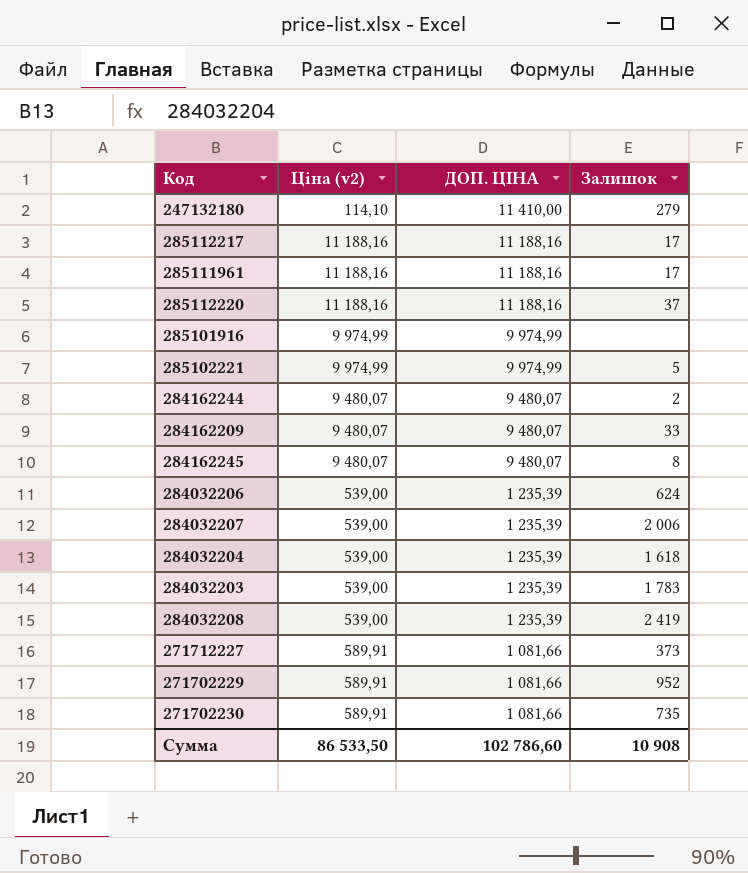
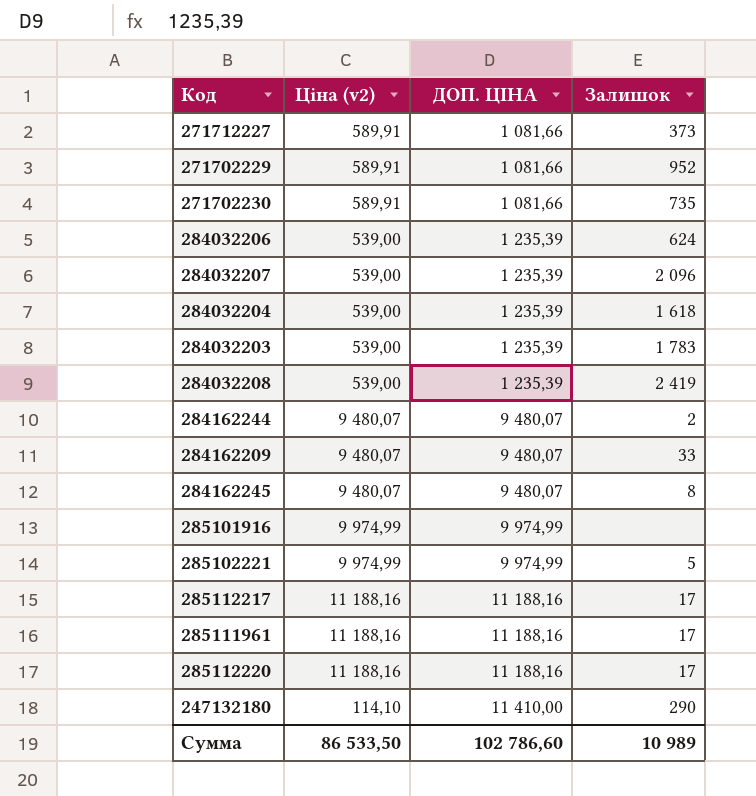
row order: ДОП. ЦІНА descending -> ДОП. ЦІНА ascending
284032207 | Залишок: 2 006 -> 2 096
285112220 | Залишок: 37 -> 17
247132180 | Залишок: 279 -> 290
Сумма | Залишок: 10 908 -> 10 989

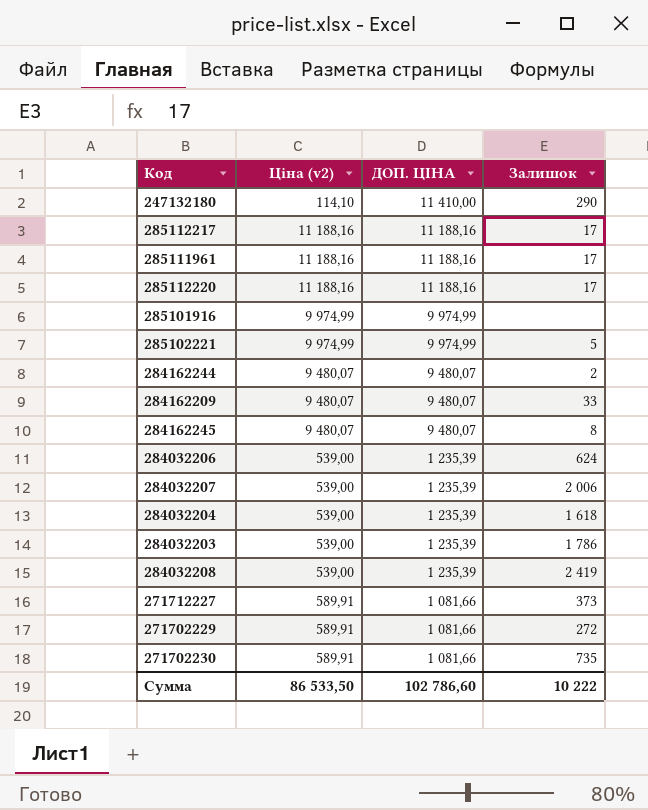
row order: ДОП. ЦІНА ascending -> ДОП. ЦІНА descending
284032207 | Залишок: 2 096 -> 2 006
284032203 | Залишок: 1 783 -> 1 786
271702229 | Залишок: 952 -> 272
Сумма | Залишок: 10 989 -> 10 222

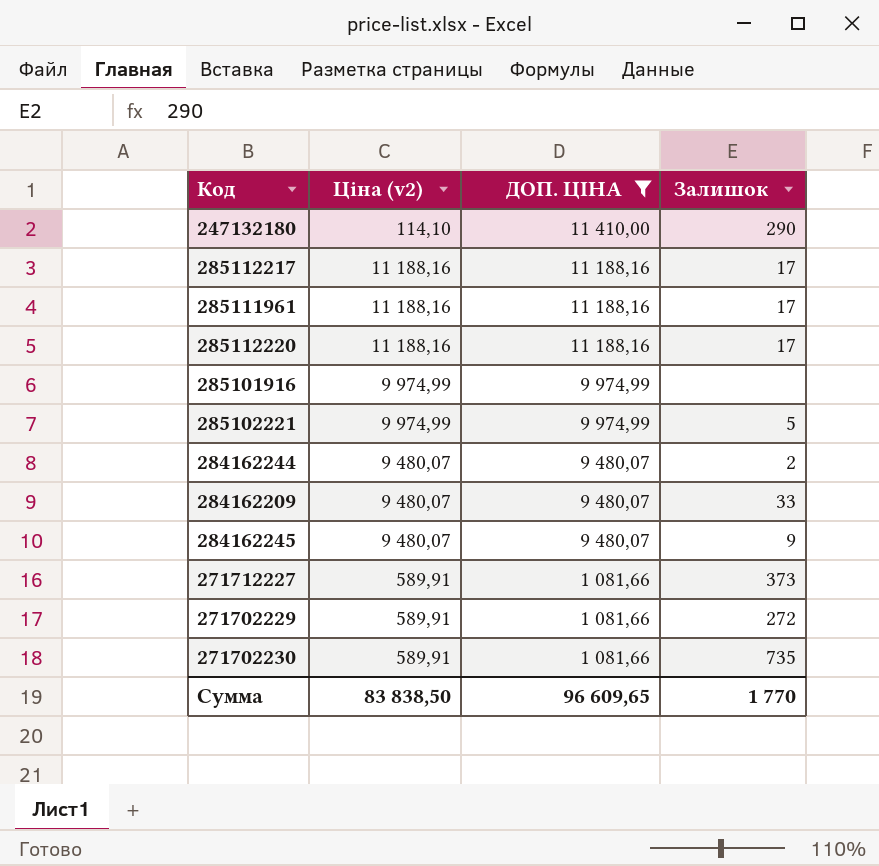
filter: none -> ДОП. ЦІНА != 1 235,39
284162245 | Залишок: 8 -> 9
Сумма | Ціна (v2): 86 533,50 -> 83 838,50
Сумма | ДОП. ЦІНА: 102 786,60 -> 96 609,65
Сумма | Залишок: 10 222 -> 1 770

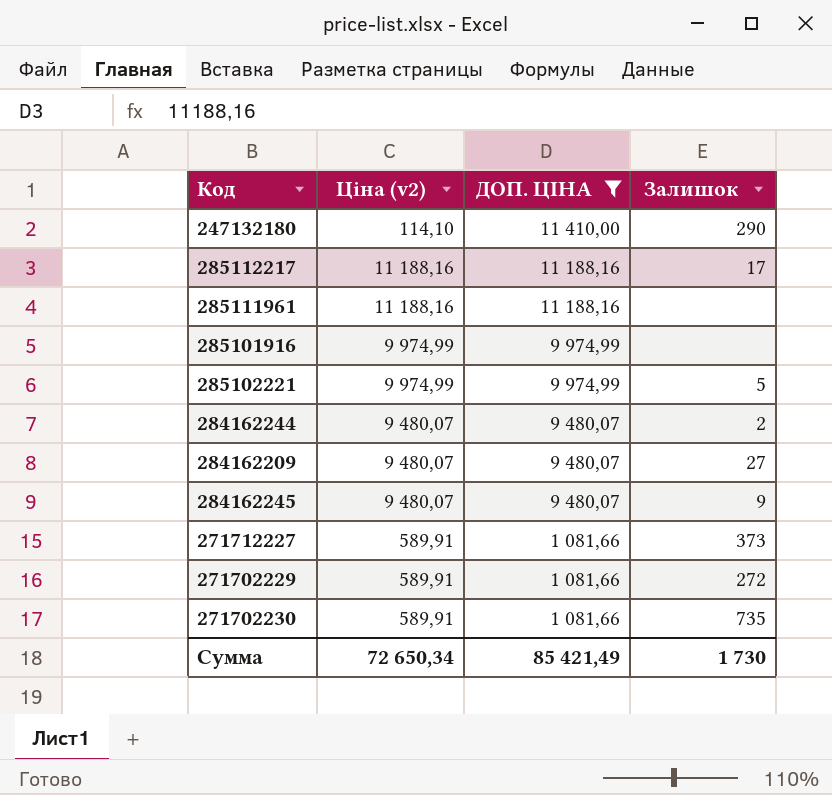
row 285112220: 11 188,16 | 11 188,16 | 17 -> none
285111961 | Залишок: 17 -> none
284162209 | Залишок: 33 -> 27
Сумма | Ціна (v2): 83 838,50 -> 72 650,34
Сумма | ДОП. ЦІНА: 96 609,65 -> 85 421,49
Сумма | Залишок: 1 770 -> 1 730

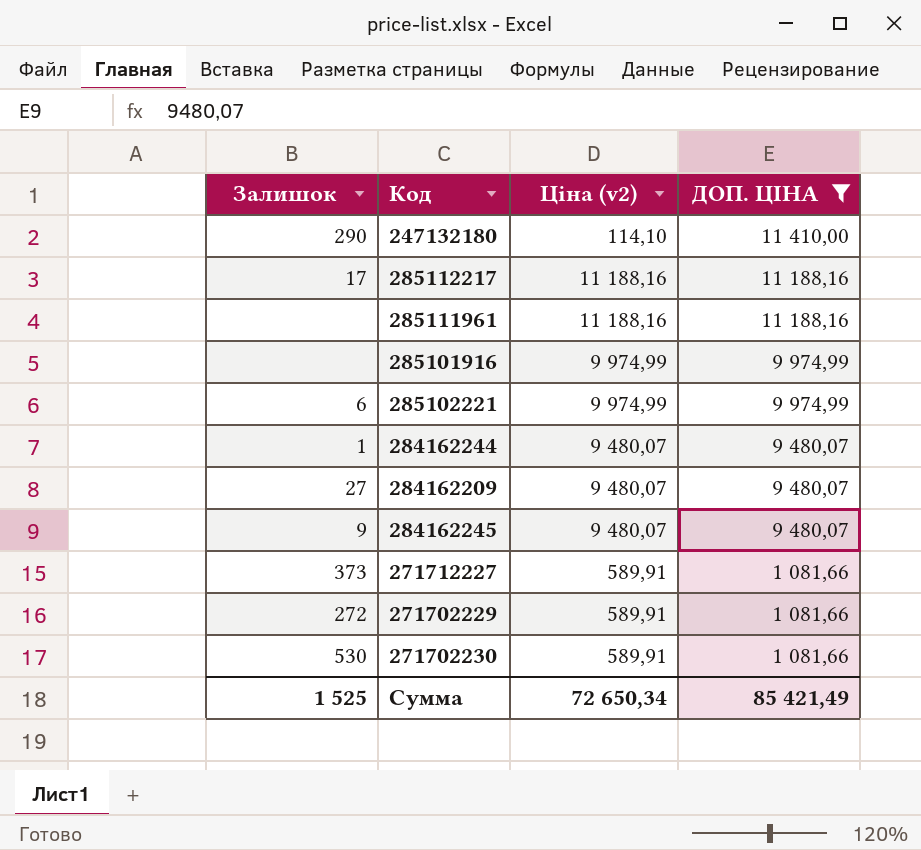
column Залишок | position: 4 -> 1
285102221 | Залишок: 5 -> 6
284162244 | Залишок: 2 -> 1
271702230 | Залишок: 735 -> 530
Сумма | Залишок: 1 730 -> 1 525

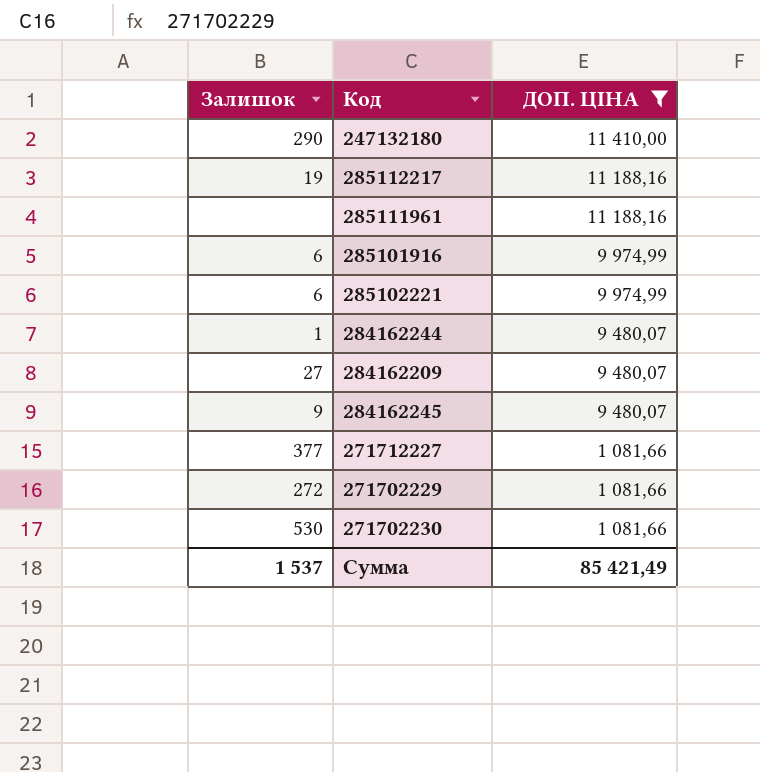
column Ціна (v2) | position: 3 -> none
285112217 | Залишок: 17 -> 19
285101916 | Залишок: none -> 6
271712227 | Залишок: 373 -> 377
Сумма | Залишок: 1 525 -> 1 537

